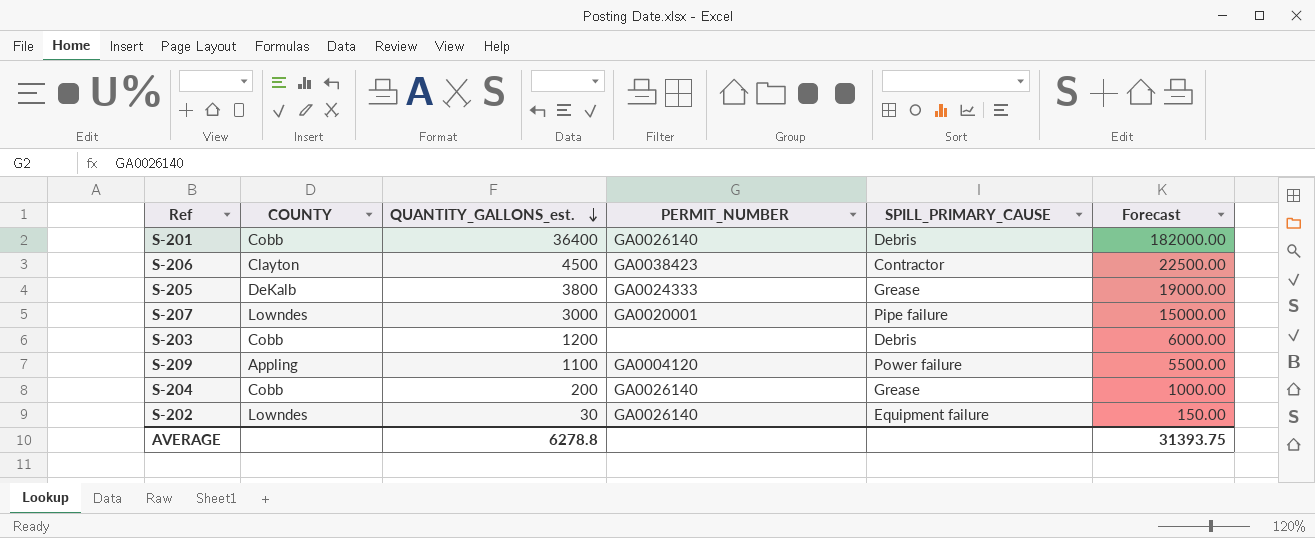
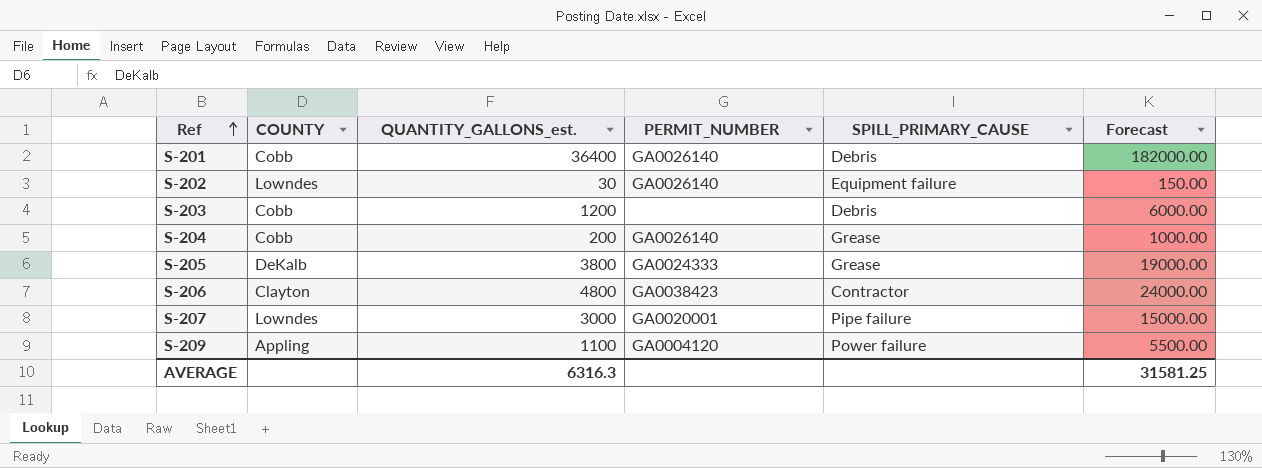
row order: QUANTITY_GALLONS_est. descending -> Ref ascending
S-206 | QUANTITY_GALLONS_est.: 4500 -> 4800
S-206 | Forecast: 22500.00 -> 24000.00
AVERAGE | QUANTITY_GALLONS_est.: 6278.8 -> 6316.3
AVERAGE | Forecast: 31393.75 -> 31581.25

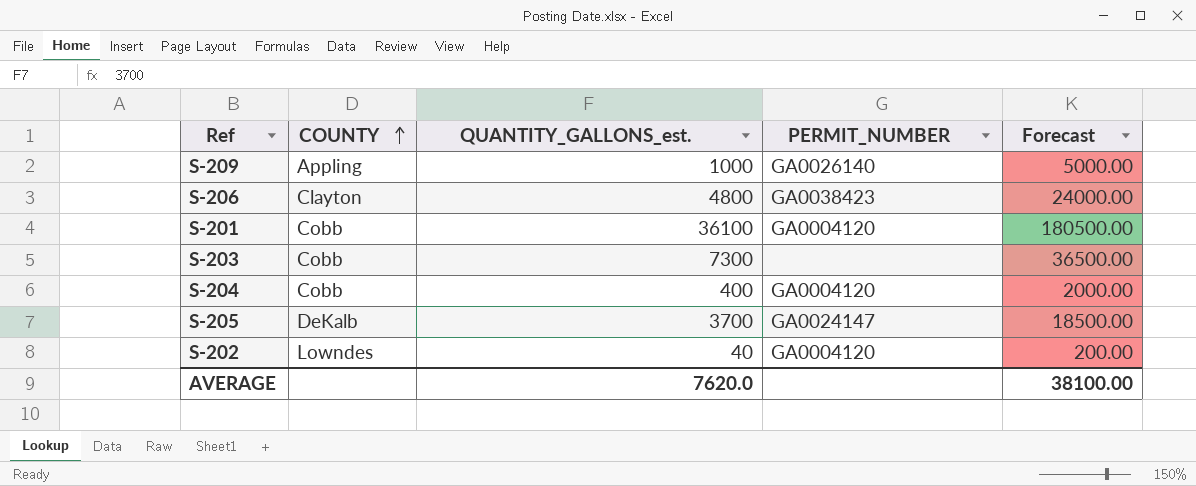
row order: Ref ascending -> COUNTY ascending
column SPILL_PRIMARY_CAUSE | position: 5 -> none
row S-207: Lowndes | 3000 | GA0020001 | Pipe failure | 15000.00 -> none
S-209 | QUANTITY_GALLONS_est.: 1100 -> 1000
S-209 | PERMIT_NUMBER: GA0004120 -> GA0026140
S-209 | Forecast: 5500.00 -> 5000.00
S-201 | QUANTITY_GALLONS_est.: 36400 -> 36100
S-201 | PERMIT_NUMBER: GA0026140 -> GA0004120
S-201 | Forecast: 182000.00 -> 180500.00
S-203 | QUANTITY_GALLONS_est.: 1200 -> 7300
S-203 | Forecast: 6000.00 -> 36500.00
S-204 | QUANTITY_GALLONS_est.: 200 -> 400
S-204 | PERMIT_NUMBER: GA0026140 -> GA0004120
S-204 | Forecast: 1000.00 -> 2000.00
S-205 | QUANTITY_GALLONS_est.: 3800 -> 3700
S-205 | PERMIT_NUMBER: GA0024333 -> GA0024147
S-205 | Forecast: 19000.00 -> 18500.00
S-202 | QUANTITY_GALLONS_est.: 30 -> 40
S-202 | PERMIT_NUMBER: GA0026140 -> GA0004120
S-202 | Forecast: 150.00 -> 200.00
AVERAGE | QUANTITY_GALLONS_est.: 6316.3 -> 7620.0
AVERAGE | Forecast: 31581.25 -> 38100.00

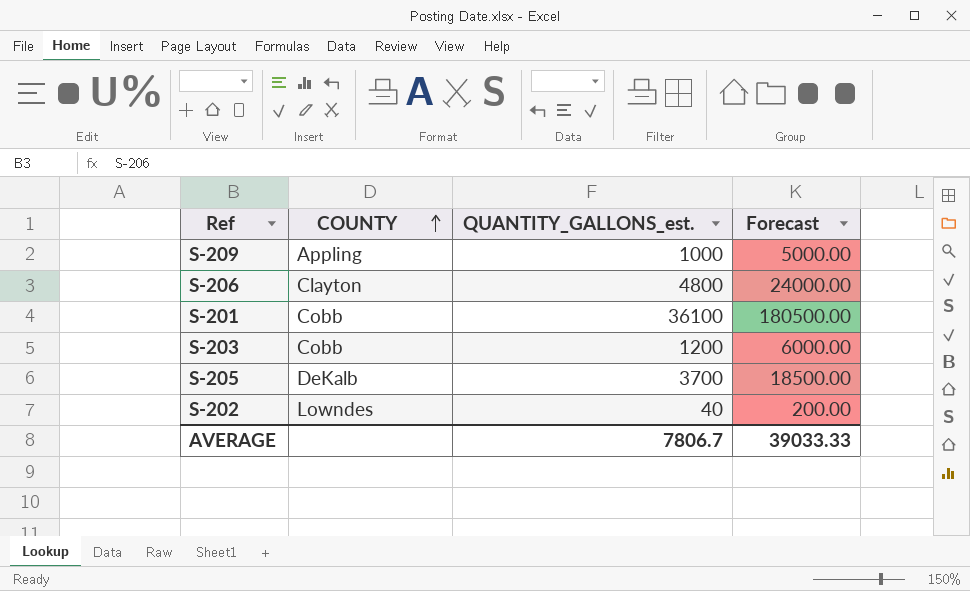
column PERMIT_NUMBER | position: 4 -> none
row S-204: Cobb | 400 | GA0004120 | 2000.00 -> none
S-203 | QUANTITY_GALLONS_est.: 7300 -> 1200
S-203 | Forecast: 36500.00 -> 6000.00
AVERAGE | QUANTITY_GALLONS_est.: 7620.0 -> 7806.7
AVERAGE | Forecast: 38100.00 -> 39033.33

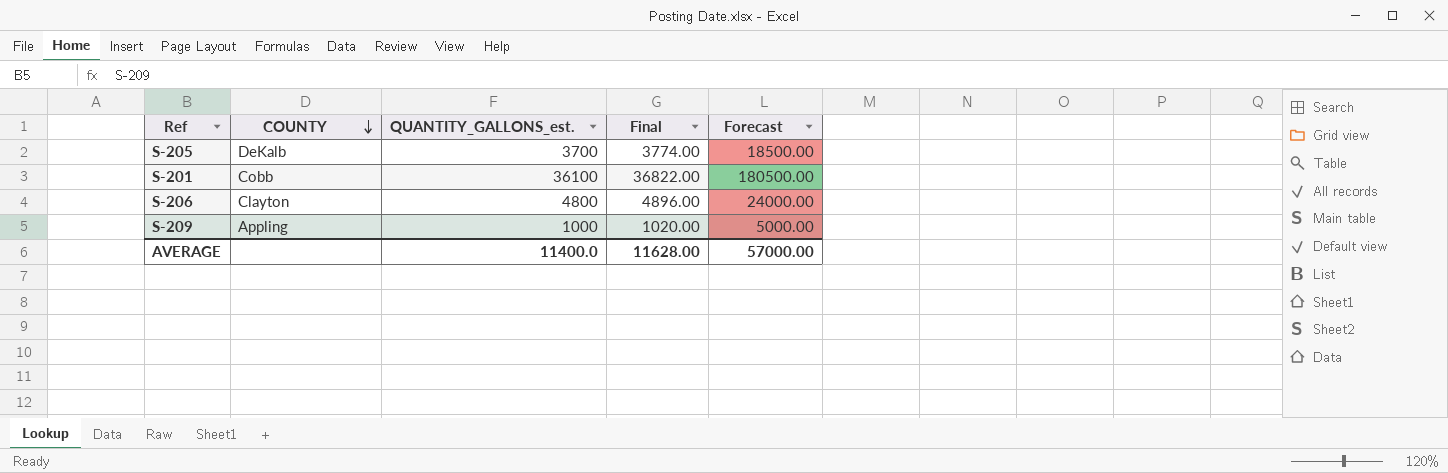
row order: COUNTY ascending -> COUNTY descending
column Final | formula: none -> [QUANTITY_GALLONS_est.] * 1.02
row S-203: Cobb | 1200 | 6000.00 -> none
row S-202: Lowndes | 40 | 200.00 -> none
AVERAGE | QUANTITY_GALLONS_est.: 7806.7 -> 11400.0
AVERAGE | Forecast: 39033.33 -> 57000.00

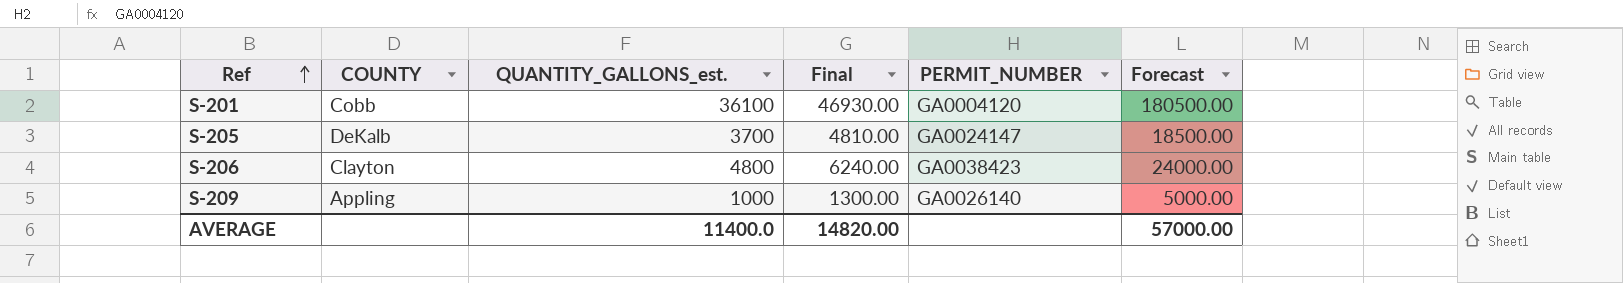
row order: COUNTY descending -> Ref ascending
column Final | formula: [QUANTITY_GALLONS_est.] * 1.02 -> [QUANTITY_GALLONS_est.] * 1.3
column PERMIT_NUMBER | position: none -> 5
AVERAGE | Final: 11628.00 -> 14820.00

